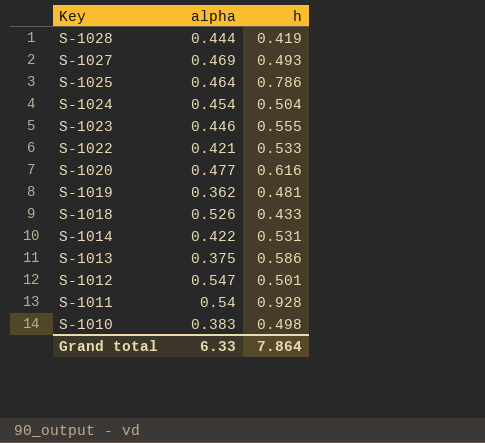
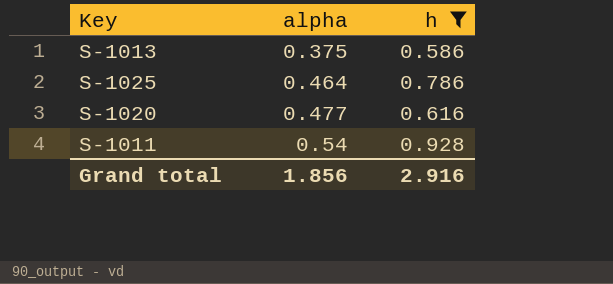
filter: none -> h >= 0.586
row order: Key descending -> alpha ascending
Grand total | alpha: 6.33 -> 1.856
Grand total | h: 7.864 -> 2.916

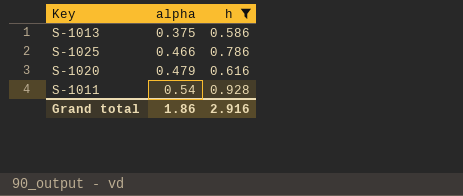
S-1025 | alpha: 0.464 -> 0.466
S-1020 | alpha: 0.477 -> 0.479
Grand total | alpha: 1.856 -> 1.86

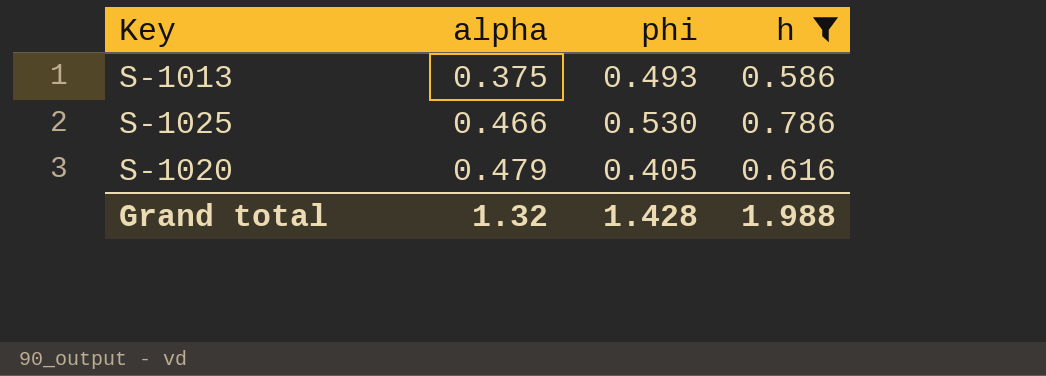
column phi | position: none -> 3
row S-1011: 0.54 | 0.928 -> none
Grand total | alpha: 1.86 -> 1.32
Grand total | h: 2.916 -> 1.988

